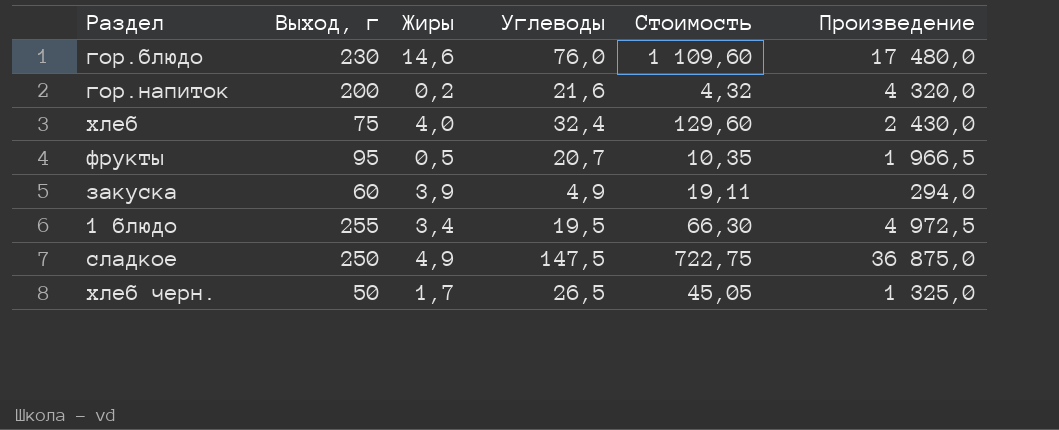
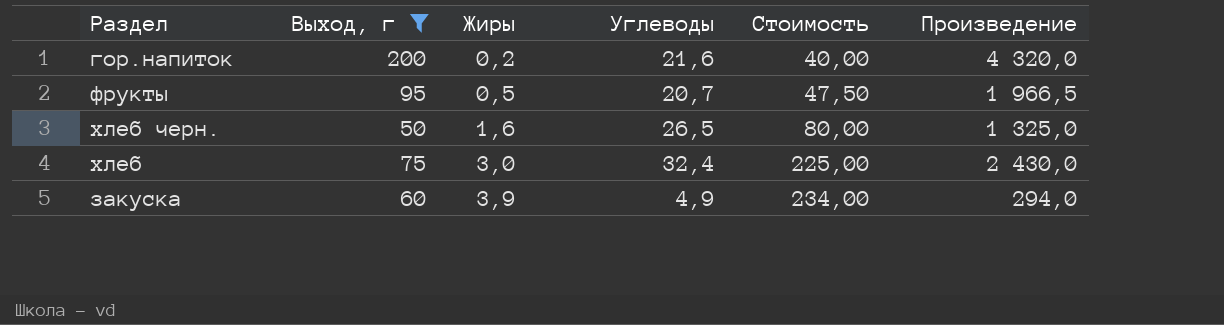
filter: none -> Выход, г <= 200
row order: none -> Жиры ascending
column Стоимость | formula: [Жиры] * [Углеводы] -> [Выход, г] * [Жиры]
хлеб черн. | Жиры: 1,7 -> 1,6
хлеб | Жиры: 4,0 -> 3,0

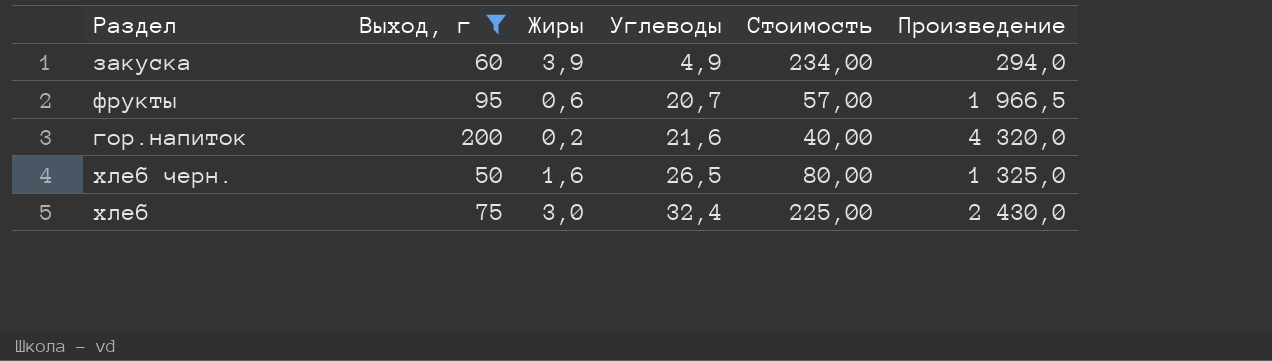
row order: Жиры ascending -> Углеводы ascending
фрукты | Жиры: 0,5 -> 0,6
фрукты | Стоимость: 47,50 -> 57,00

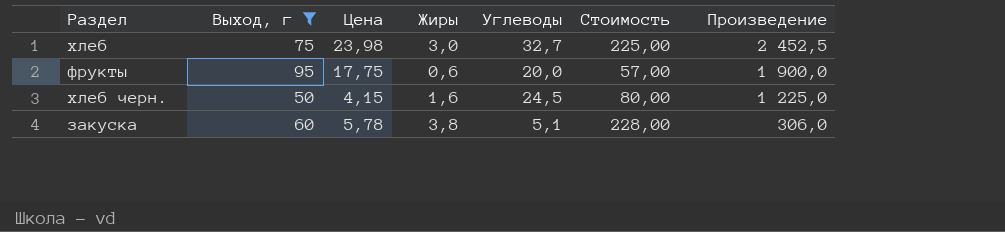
row order: Углеводы ascending -> Произведение descending
column Цена | position: none -> 3
row гор.напиток: 200 | 0,2 | 21,6 | 40,00 | 4 320,0 -> none
хлеб | Углеводы: 32,4 -> 32,7
хлеб | Произведение: 2 430,0 -> 2 452,5
фрукты | Углеводы: 20,7 -> 20,0
фрукты | Произведение: 1 966,5 -> 1 900,0
хлеб черн. | Углеводы: 26,5 -> 24,5
хлеб черн. | Произведение: 1 325,0 -> 1 225,0
закуска | Жиры: 3,9 -> 3,8
закуска | Углеводы: 4,9 -> 5,1
закуска | Стоимость: 234,00 -> 228,00
закуска | Произведение: 294,0 -> 306,0

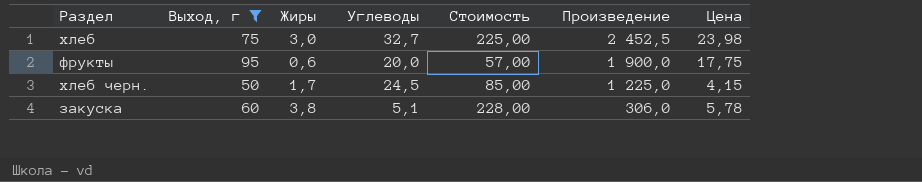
column Цена | position: 3 -> 7
хлеб черн. | Жиры: 1,6 -> 1,7
хлеб черн. | Стоимость: 80,00 -> 85,00

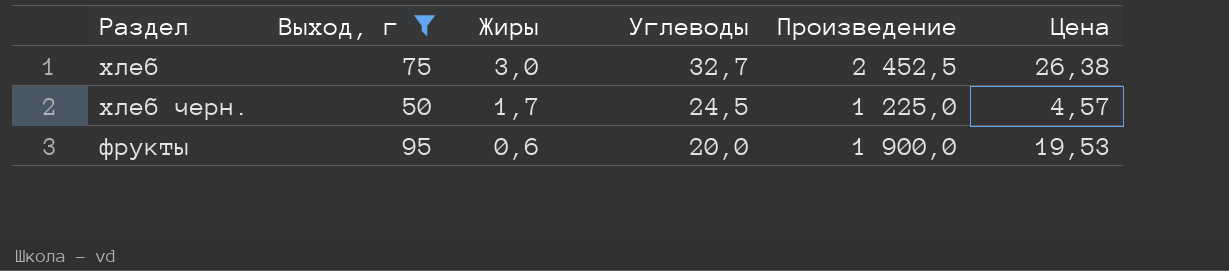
row order: Произведение descending -> Жиры descending
column Стоимость | formula: [Выход, г] * [Жиры] -> none
row закуска: 60 | 3,8 | 5,1 | 228,00 | 306,0 | 5,78 -> none
хлеб | Цена: 23,98 -> 26,38
хлеб черн. | Цена: 4,15 -> 4,57
фрукты | Цена: 17,75 -> 19,53

